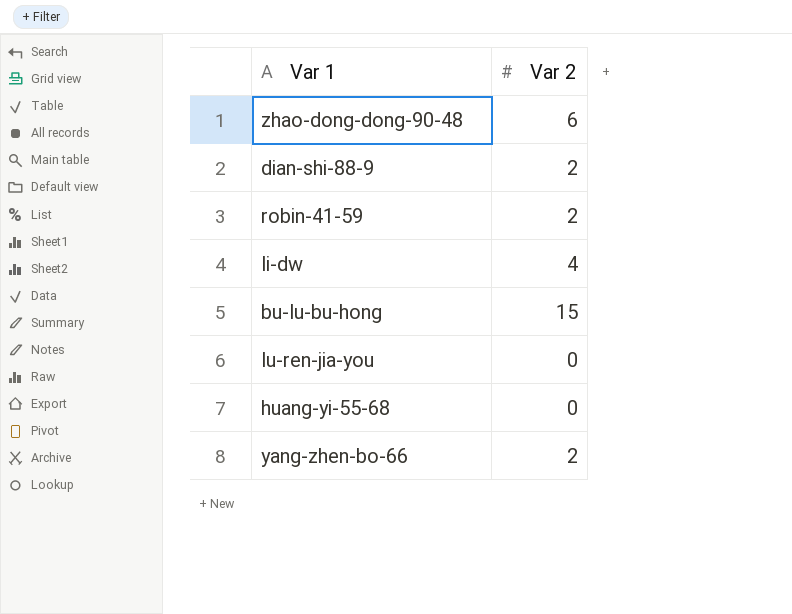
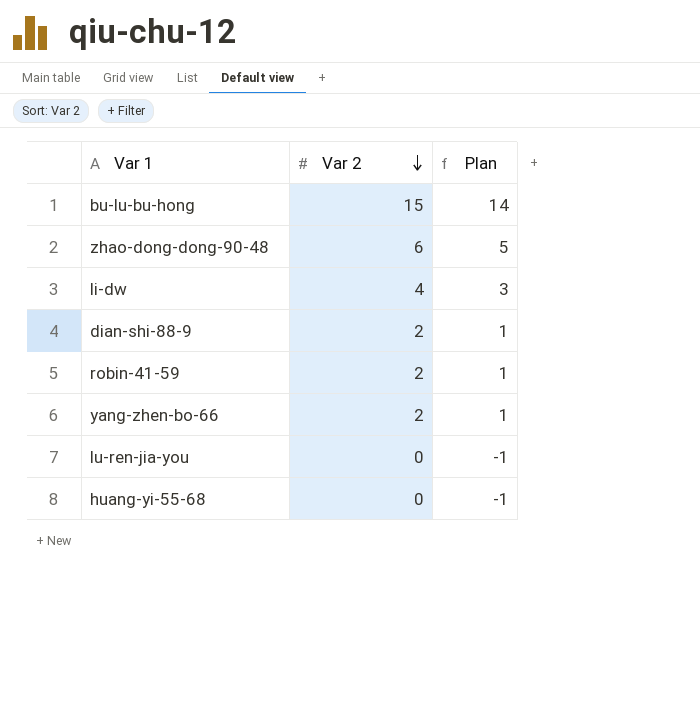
row order: none -> Var 2 descending
column Plan | formula: none -> [Var 2] - 1

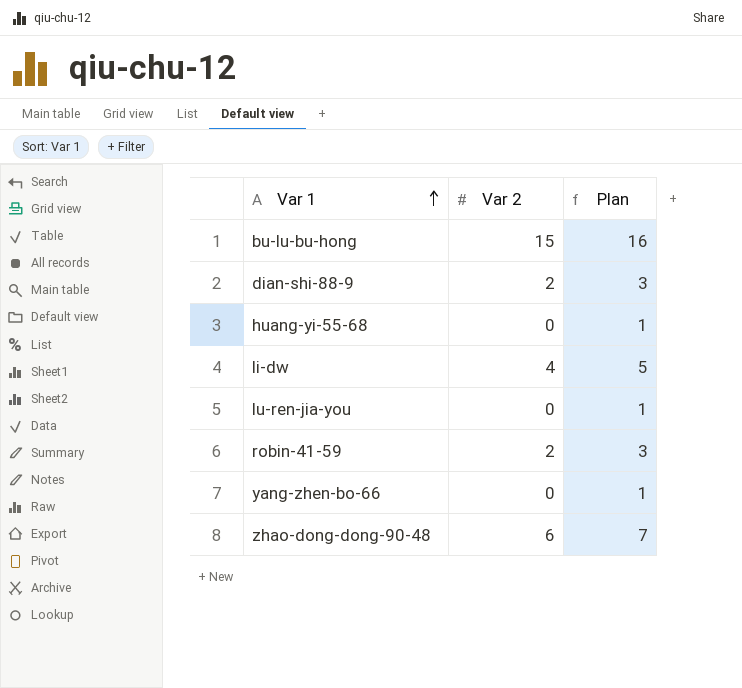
row order: Var 2 descending -> Var 1 ascending
column Plan | formula: [Var 2] - 1 -> [Var 2] + 1
yang-zhen-bo-66 | Var 2: 2 -> 0

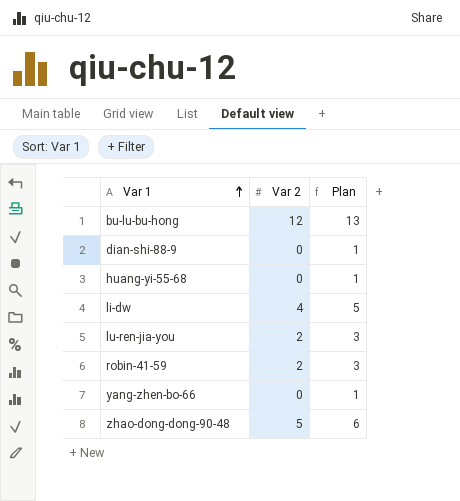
bu-lu-bu-hong | Var 2: 15 -> 12
bu-lu-bu-hong | Plan: 16 -> 13
dian-shi-88-9 | Var 2: 2 -> 0
dian-shi-88-9 | Plan: 3 -> 1
lu-ren-jia-you | Var 2: 0 -> 2
lu-ren-jia-you | Plan: 1 -> 3
zhao-dong-dong-90-48 | Var 2: 6 -> 5
zhao-dong-dong-90-48 | Plan: 7 -> 6

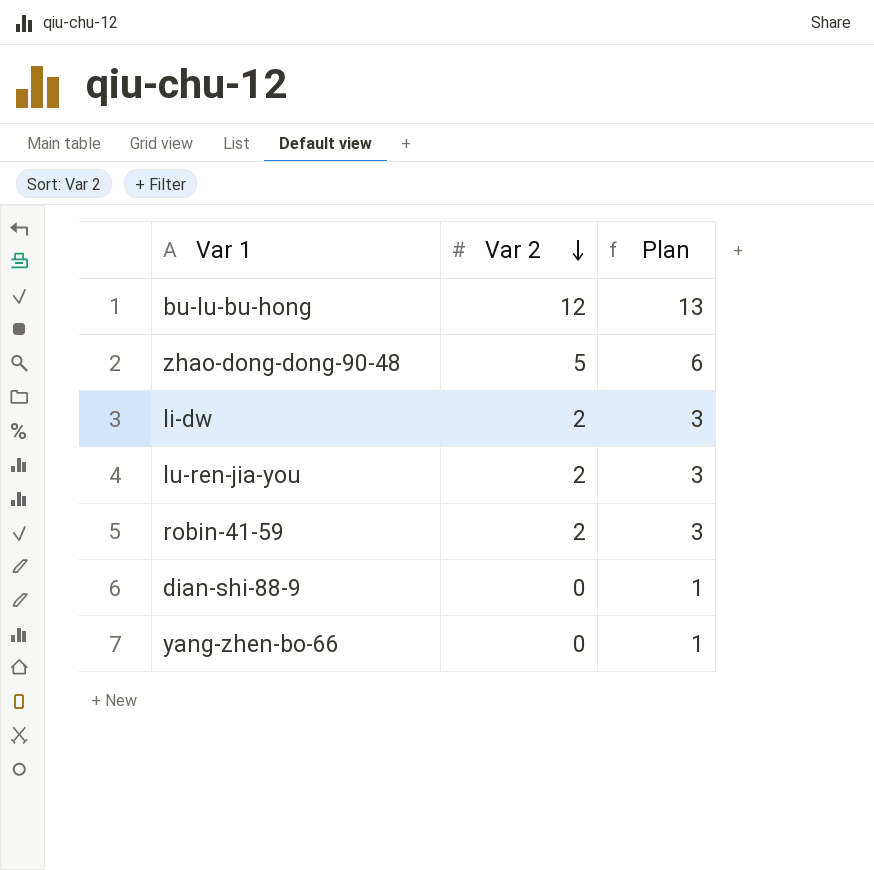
row order: Var 1 ascending -> Var 2 descending
row huang-yi-55-68: 0 | 1 -> none
li-dw | Var 2: 4 -> 2
li-dw | Plan: 5 -> 3

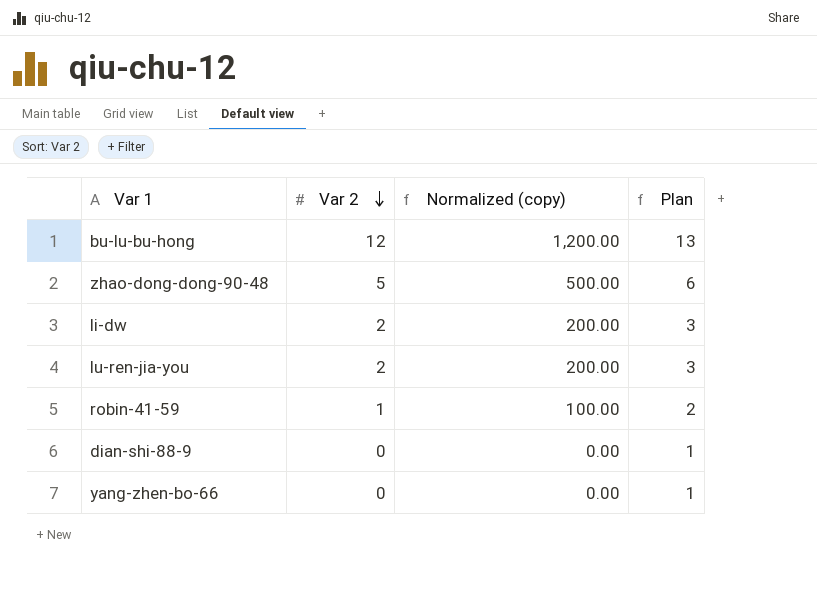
column Normalized (copy) | formula: none -> [Var 2] * 100
robin-41-59 | Var 2: 2 -> 1
robin-41-59 | Plan: 3 -> 2

